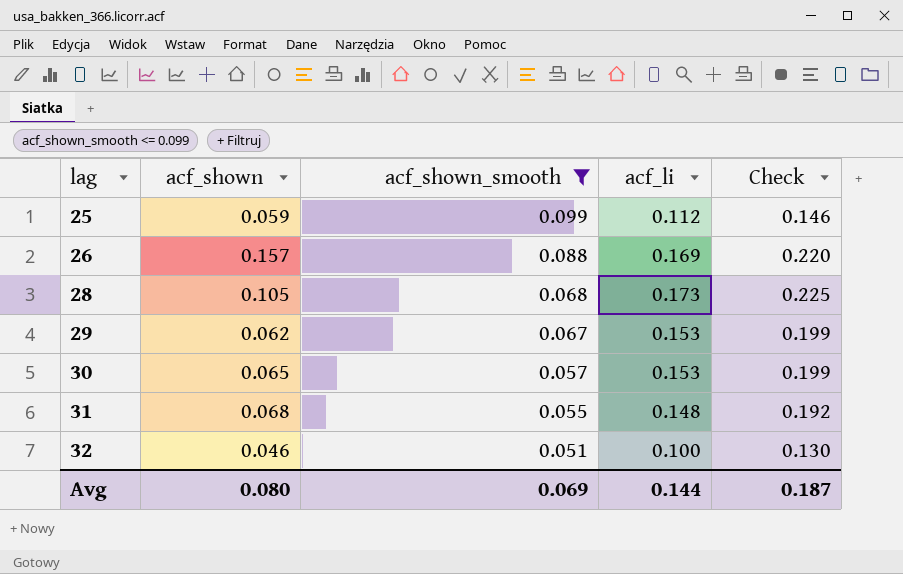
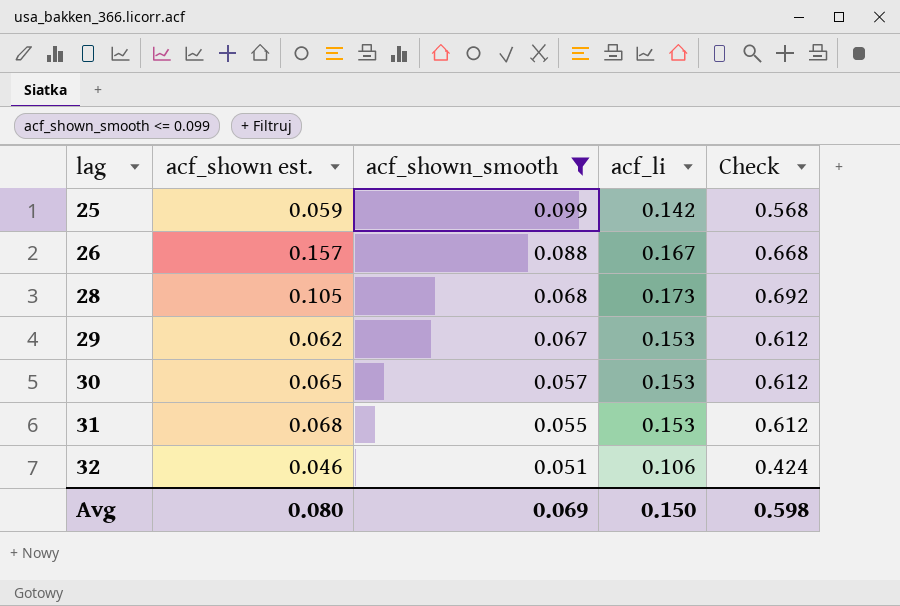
column name: acf_shown -> acf_shown est.
column Check | formula: [acf_li] * 1.3 -> [acf_li] * 4
25 | acf_li: 0.112 -> 0.142
26 | acf_li: 0.169 -> 0.167
31 | acf_li: 0.148 -> 0.153
32 | acf_li: 0.100 -> 0.106
Avg | acf_li: 0.144 -> 0.150
Avg | Check: 0.187 -> 0.598

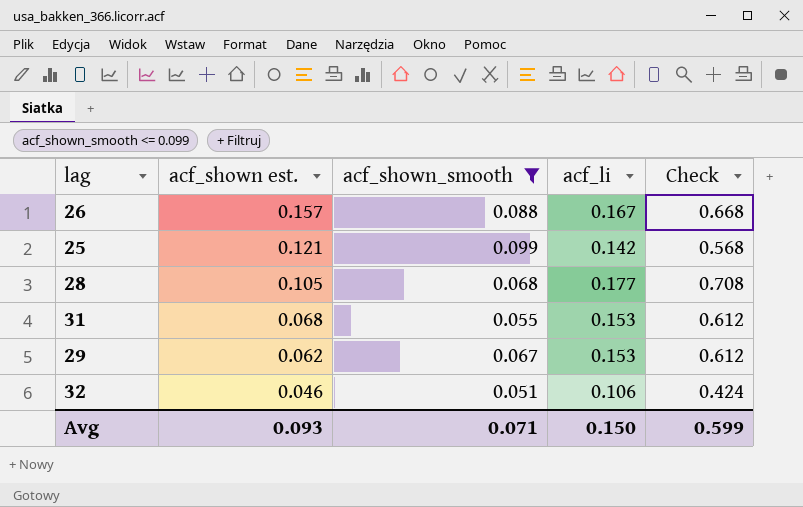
row order: lag ascending -> acf_shown est. descending
row 30: 0.065 | 0.057 | 0.153 | 0.612 -> none
25 | acf_shown est.: 0.059 -> 0.121
28 | acf_li: 0.173 -> 0.177
28 | Check: 0.692 -> 0.708
Avg | acf_shown est.: 0.080 -> 0.093
Avg | acf_shown_smooth: 0.069 -> 0.071
Avg | Check: 0.598 -> 0.599

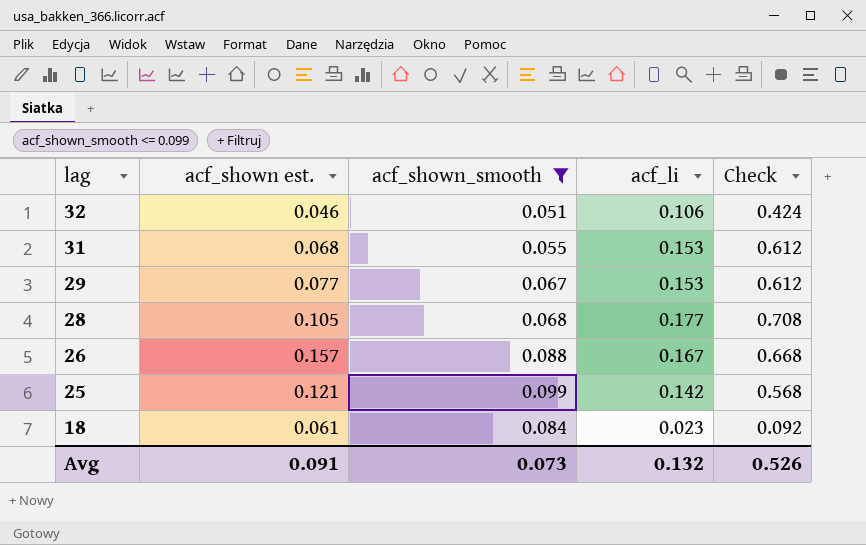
row order: acf_shown est. descending -> lag descending
29 | acf_shown est.: 0.062 -> 0.077
row 18: none -> 0.061 | 0.084 | 0.023 | 0.092
Avg | acf_shown est.: 0.093 -> 0.091
Avg | acf_shown_smooth: 0.071 -> 0.073
Avg | acf_li: 0.150 -> 0.132
Avg | Check: 0.599 -> 0.526

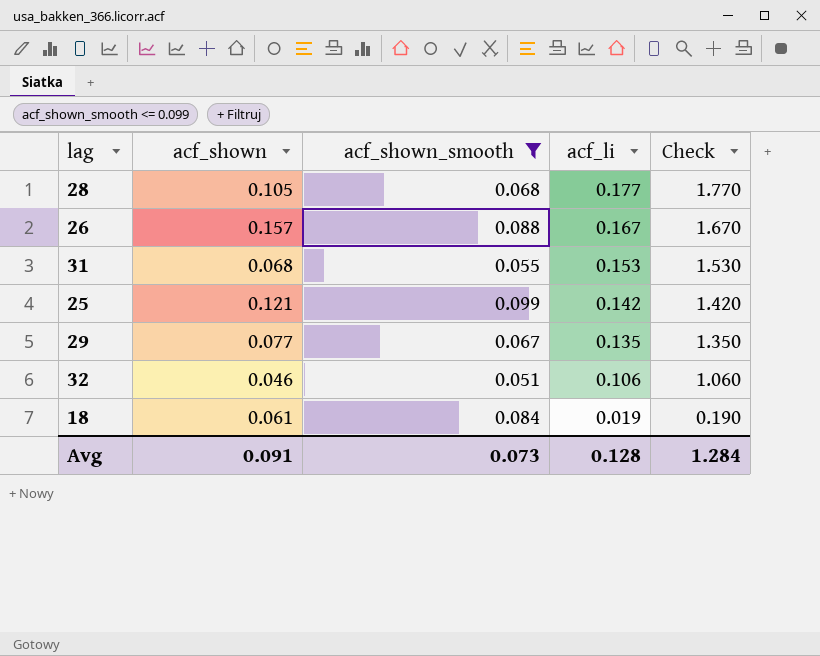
row order: lag descending -> acf_li descending
column name: acf_shown est. -> acf_shown
column Check | formula: [acf_li] * 4 -> [acf_li] * 10
29 | acf_li: 0.153 -> 0.135
18 | acf_li: 0.023 -> 0.019
Avg | acf_li: 0.132 -> 0.128
Avg | Check: 0.526 -> 1.284

